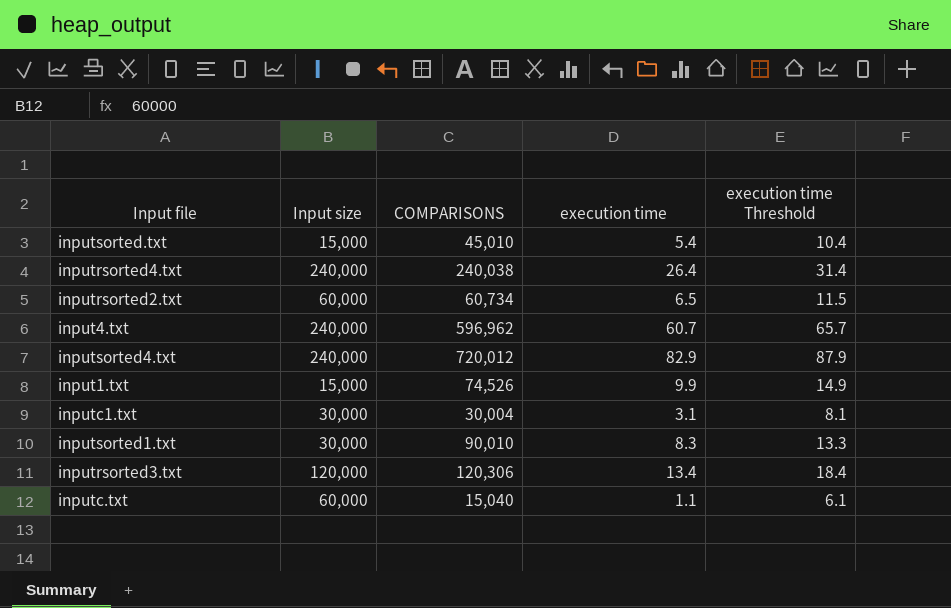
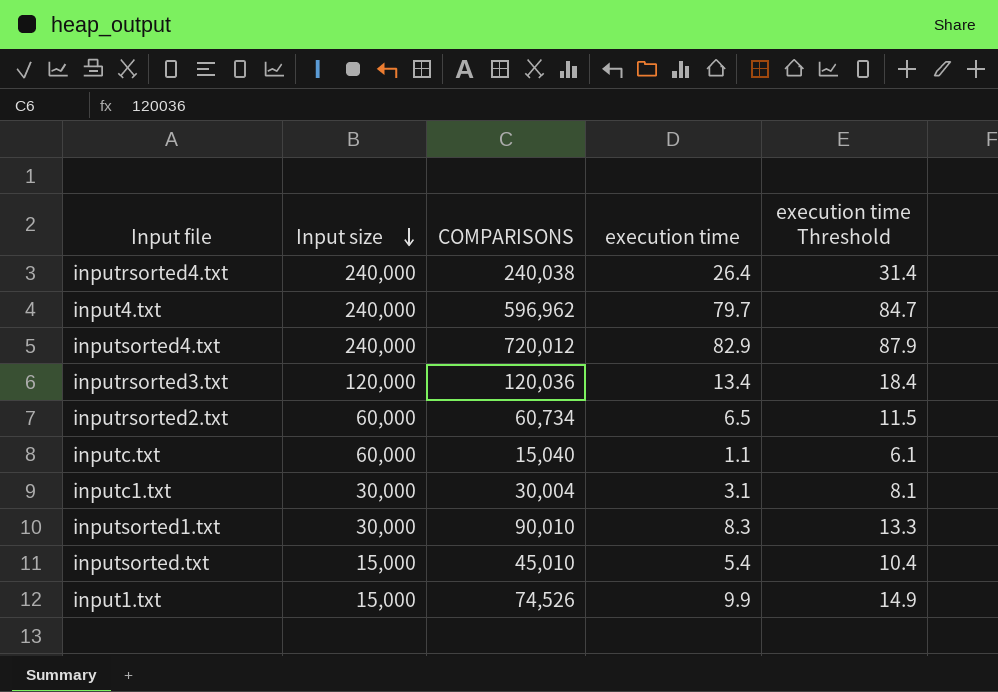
row order: none -> Input size descending
input4.txt | execution time: 60.7 -> 79.7
input4.txt | execution time Threshold: 65.7 -> 84.7
inputrsorted3.txt | COMPARISONS: 120,306 -> 120,036

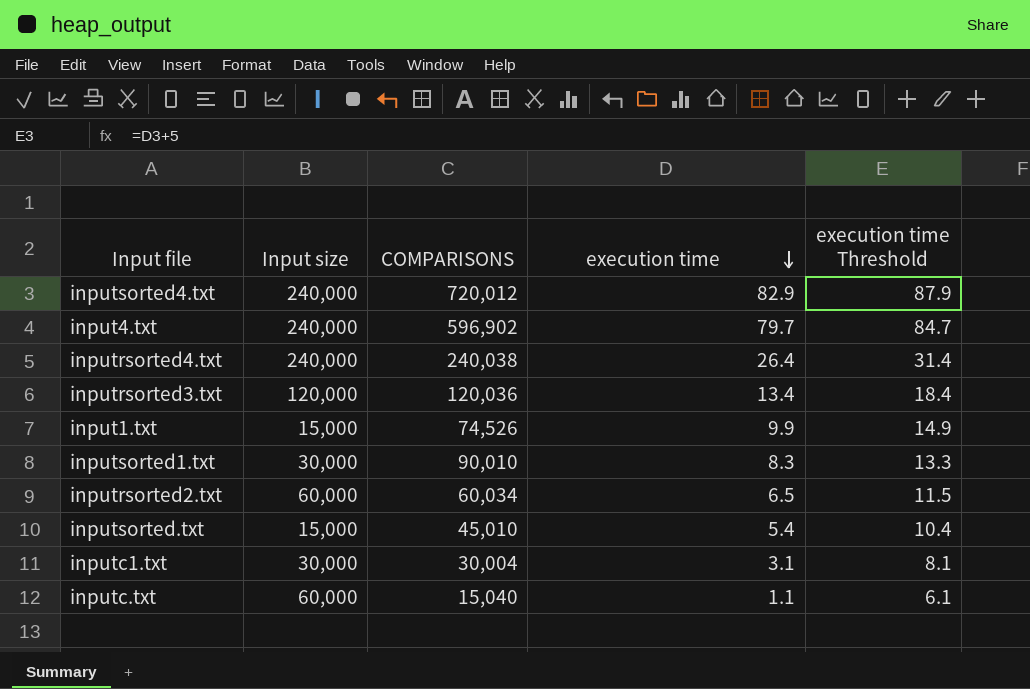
row order: Input size descending -> execution time descending
input4.txt | COMPARISONS: 596,962 -> 596,902
inputrsorted2.txt | COMPARISONS: 60,734 -> 60,034

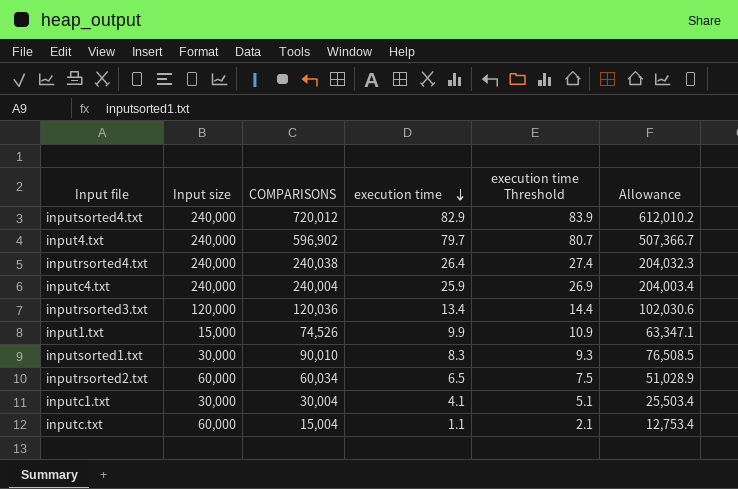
column execution time Threshold | formula: [execution time] + 5 -> [execution time] + 1
column Allowance | formula: none -> [COMPARISONS] * 0.85
row inputsorted.txt: 15,000 | 45,010 | 5.4 | 10.4 -> none
row inputc4.txt: none -> 240,000 | 240,004 | 25.9 | 26.9 | 204,003.4
inputc1.txt | execution time: 3.1 -> 4.1
inputc.txt | COMPARISONS: 15,040 -> 15,004

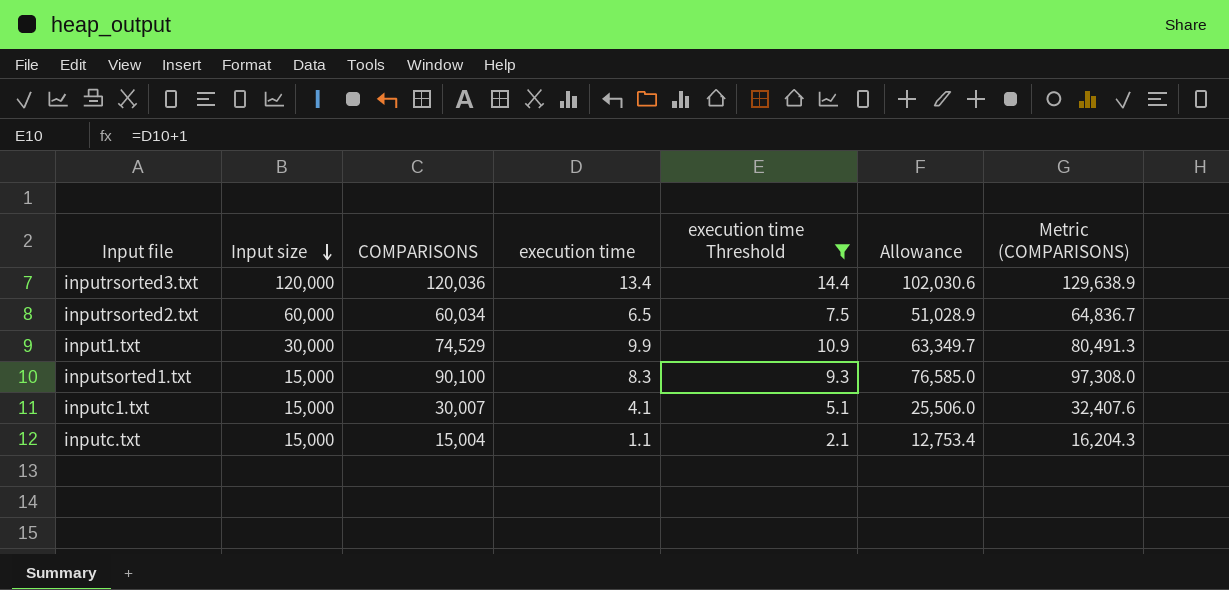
filter: none -> execution time Threshold <= 14.4
row order: execution time descending -> Input size descending
column Metric (COMPARISONS) | formula: none -> [COMPARISONS] * 1.08
input1.txt | Input size: 15,000 -> 30,000
input1.txt | COMPARISONS: 74,526 -> 74,529
input1.txt | Allowance: 63,347.1 -> 63,349.7
inputsorted1.txt | Input size: 30,000 -> 15,000
inputsorted1.txt | COMPARISONS: 90,010 -> 90,100
inputsorted1.txt | Allowance: 76,508.5 -> 76,585.0
inputc1.txt | Input size: 30,000 -> 15,000
inputc1.txt | COMPARISONS: 30,004 -> 30,007
inputc1.txt | Allowance: 25,503.4 -> 25,506.0
inputc.txt | Input size: 60,000 -> 15,000

